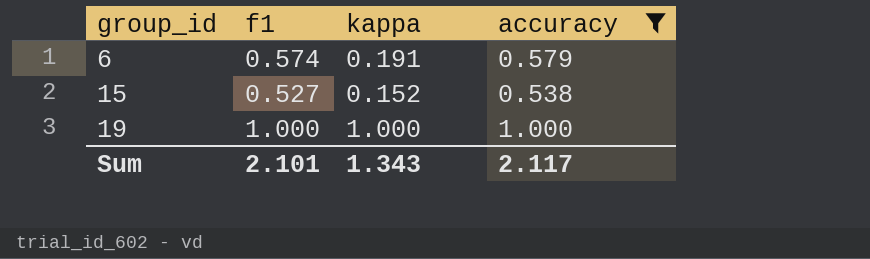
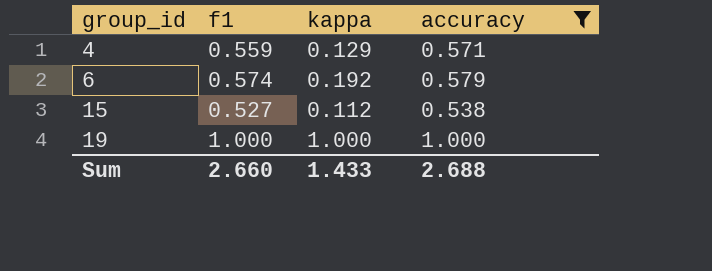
row 4: none -> 0.559 | 0.129 | 0.571
6 | kappa: 0.191 -> 0.192
15 | kappa: 0.152 -> 0.112
Sum | f1: 2.101 -> 2.660
Sum | kappa: 1.343 -> 1.433
Sum | accuracy: 2.117 -> 2.688

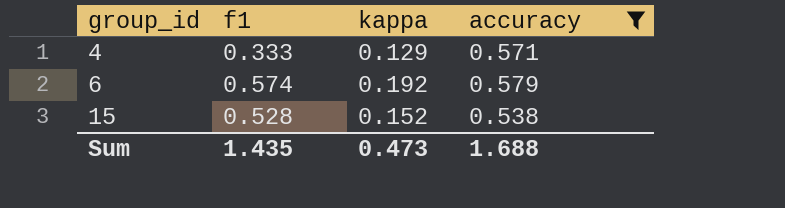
row 19: 1.000 | 1.000 | 1.000 -> none
4 | f1: 0.559 -> 0.333
15 | f1: 0.527 -> 0.528
15 | kappa: 0.112 -> 0.152
Sum | f1: 2.660 -> 1.435
Sum | kappa: 1.433 -> 0.473
Sum | accuracy: 2.688 -> 1.688

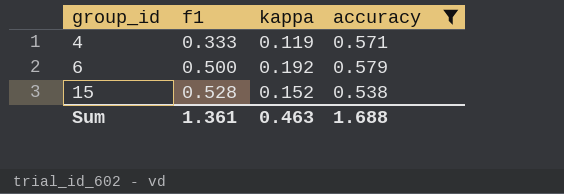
4 | kappa: 0.129 -> 0.119
6 | f1: 0.574 -> 0.500
Sum | f1: 1.435 -> 1.361
Sum | kappa: 0.473 -> 0.463

